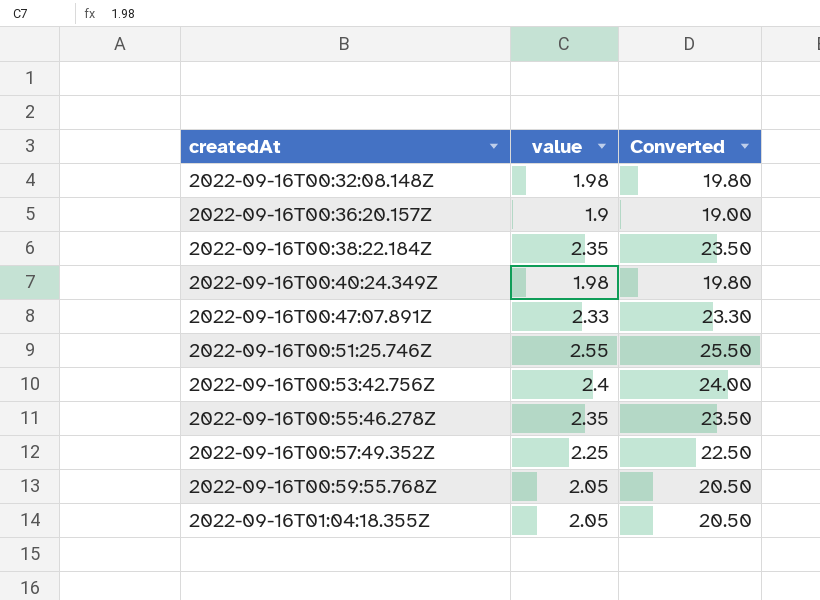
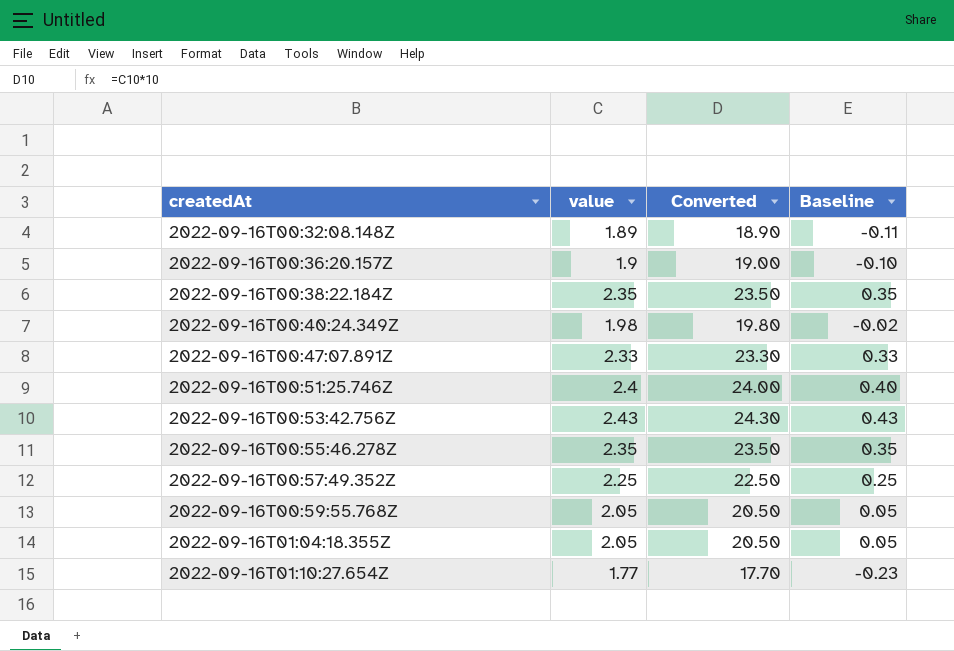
column Baseline | formula: none -> [value] - 2
2022-09-16T00:32:08.148Z | value: 1.98 -> 1.89
2022-09-16T00:32:08.148Z | Converted: 19.80 -> 18.90
2022-09-16T00:51:25.746Z | value: 2.55 -> 2.4
2022-09-16T00:51:25.746Z | Converted: 25.50 -> 24.00
2022-09-16T00:53:42.756Z | value: 2.4 -> 2.43
2022-09-16T00:53:42.756Z | Converted: 24.00 -> 24.30
row 2022-09-16T01:10:27.654Z: none -> 1.77 | 17.70 | -0.23

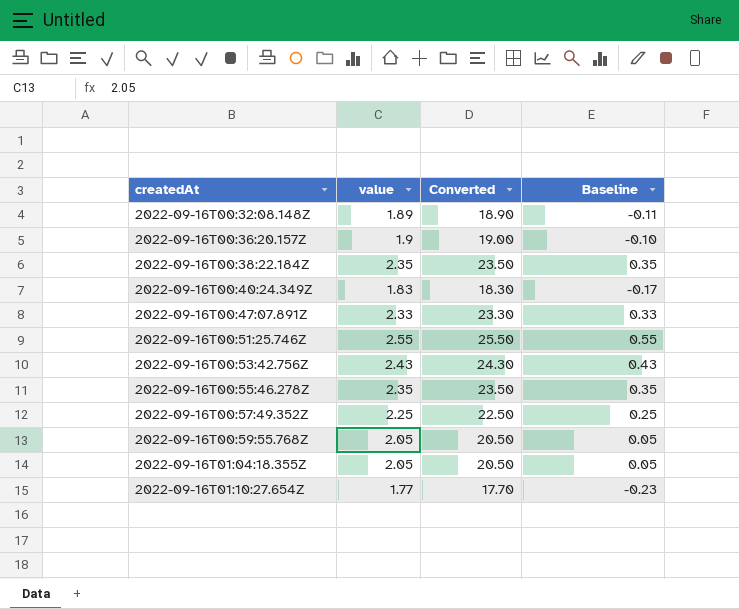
2022-09-16T00:40:24.349Z | value: 1.98 -> 1.83
2022-09-16T00:40:24.349Z | Converted: 19.80 -> 18.30
2022-09-16T00:40:24.349Z | Baseline: -0.02 -> -0.17
2022-09-16T00:51:25.746Z | value: 2.4 -> 2.55
2022-09-16T00:51:25.746Z | Converted: 24.00 -> 25.50
2022-09-16T00:51:25.746Z | Baseline: 0.40 -> 0.55

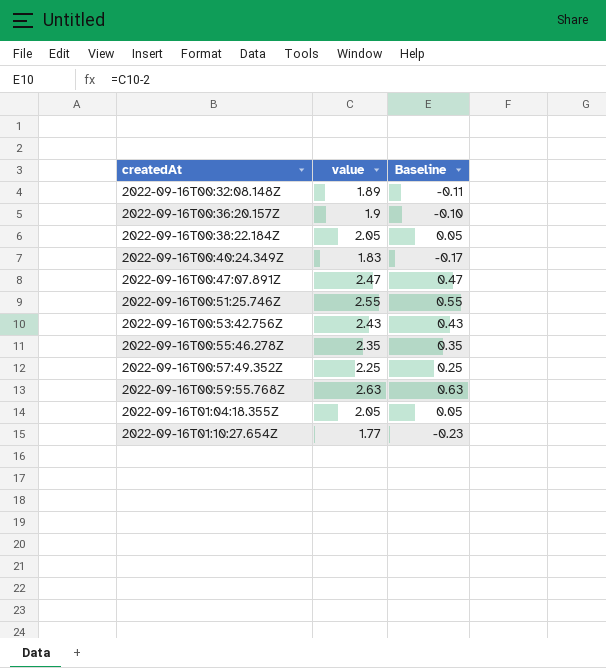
column Converted | formula: [value] * 10 -> none
2022-09-16T00:38:22.184Z | value: 2.35 -> 2.05
2022-09-16T00:38:22.184Z | Baseline: 0.35 -> 0.05
2022-09-16T00:47:07.891Z | value: 2.33 -> 2.47
2022-09-16T00:47:07.891Z | Baseline: 0.33 -> 0.47
2022-09-16T00:59:55.768Z | value: 2.05 -> 2.63
2022-09-16T00:59:55.768Z | Baseline: 0.05 -> 0.63

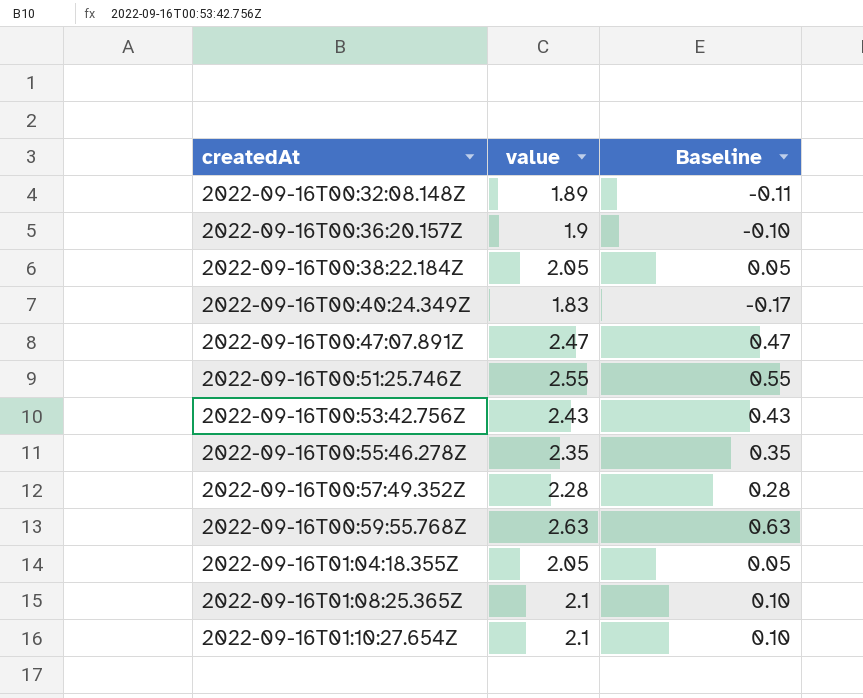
2022-09-16T00:57:49.352Z | value: 2.25 -> 2.28
2022-09-16T00:57:49.352Z | Baseline: 0.25 -> 0.28
row 2022-09-16T01:08:25.365Z: none -> 2.1 | 0.10
2022-09-16T01:10:27.654Z | value: 1.77 -> 2.1
2022-09-16T01:10:27.654Z | Baseline: -0.23 -> 0.10

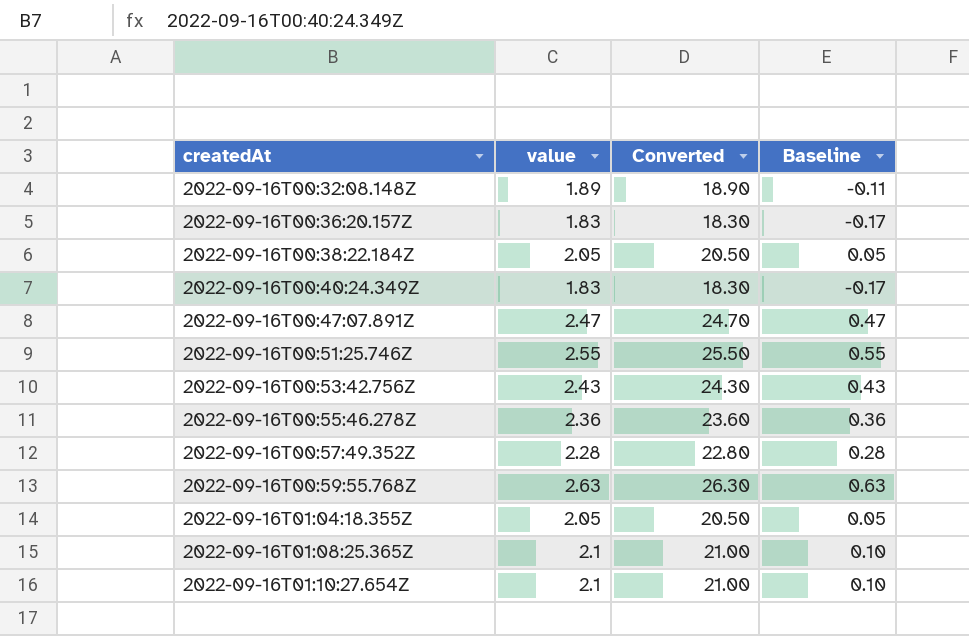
column Converted | formula: none -> [value] * 10
2022-09-16T00:36:20.157Z | value: 1.9 -> 1.83
2022-09-16T00:36:20.157Z | Baseline: -0.10 -> -0.17
2022-09-16T00:55:46.278Z | value: 2.35 -> 2.36
2022-09-16T00:55:46.278Z | Baseline: 0.35 -> 0.36

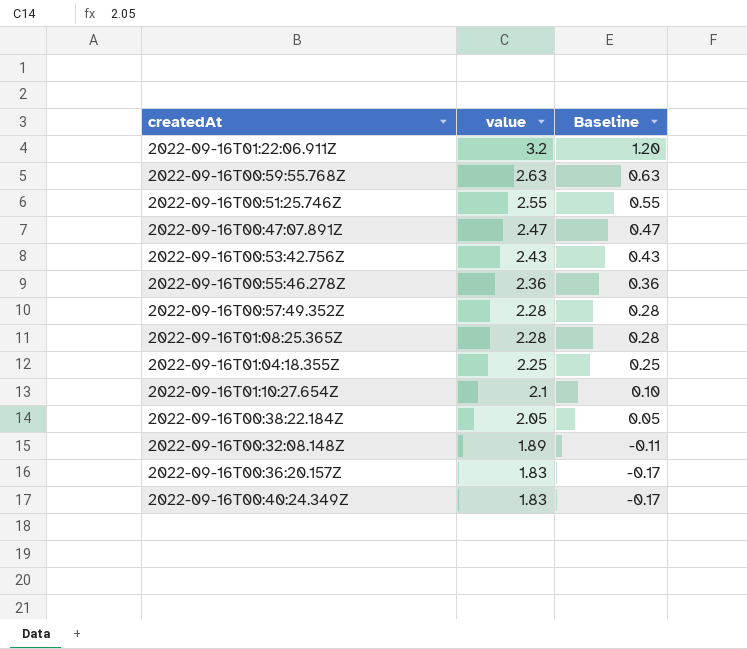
row order: createdAt ascending -> value descending
column Converted | formula: [value] * 10 -> none
row 2022-09-16T01:22:06.911Z: none -> 3.2 | 1.20
2022-09-16T01:08:25.365Z | value: 2.1 -> 2.28
2022-09-16T01:08:25.365Z | Baseline: 0.10 -> 0.28
2022-09-16T01:04:18.355Z | value: 2.05 -> 2.25
2022-09-16T01:04:18.355Z | Baseline: 0.05 -> 0.25

